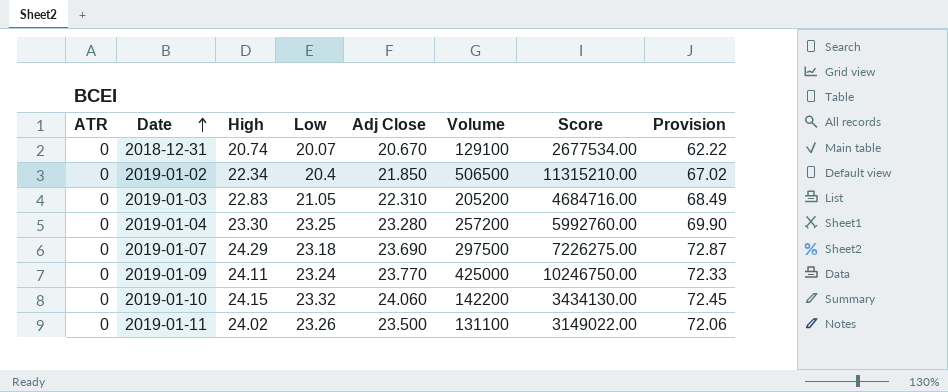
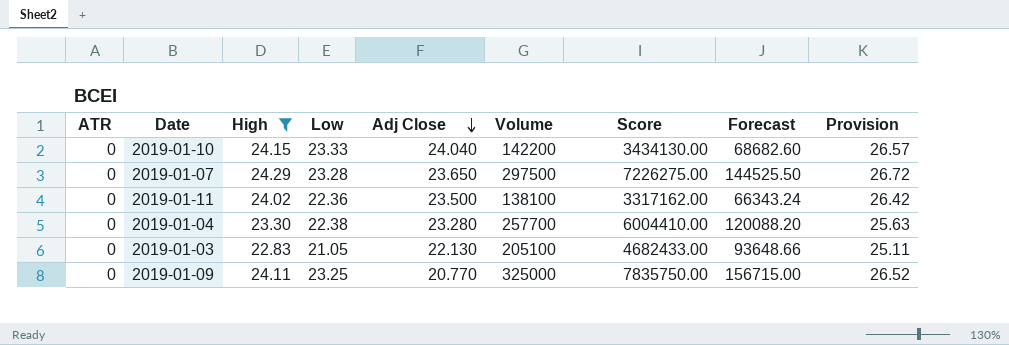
filter: none -> High >= 22.83
row order: Date ascending -> Adj Close descending
column Forecast | formula: none -> [Score] * 0.02
column Provision | formula: [High] * 3 -> [High] * 1.1
2019-01-10 | Low: 23.32 -> 23.33
2019-01-10 | Adj Close: 24.060 -> 24.040
2019-01-07 | Low: 23.18 -> 23.28
2019-01-07 | Adj Close: 23.690 -> 23.650
2019-01-11 | Low: 23.26 -> 22.36
2019-01-11 | Volume: 131100 -> 138100
2019-01-11 | Score: 3149022.00 -> 3317162.00
2019-01-04 | Low: 23.25 -> 22.38
2019-01-04 | Volume: 257200 -> 257700
2019-01-04 | Score: 5992760.00 -> 6004410.00
2019-01-03 | Adj Close: 22.310 -> 22.130
2019-01-03 | Volume: 205200 -> 205100
2019-01-03 | Score: 4684716.00 -> 4682433.00
2019-01-09 | Low: 23.24 -> 23.25
2019-01-09 | Adj Close: 23.770 -> 20.770
2019-01-09 | Volume: 425000 -> 325000
2019-01-09 | Score: 10246750.00 -> 7835750.00

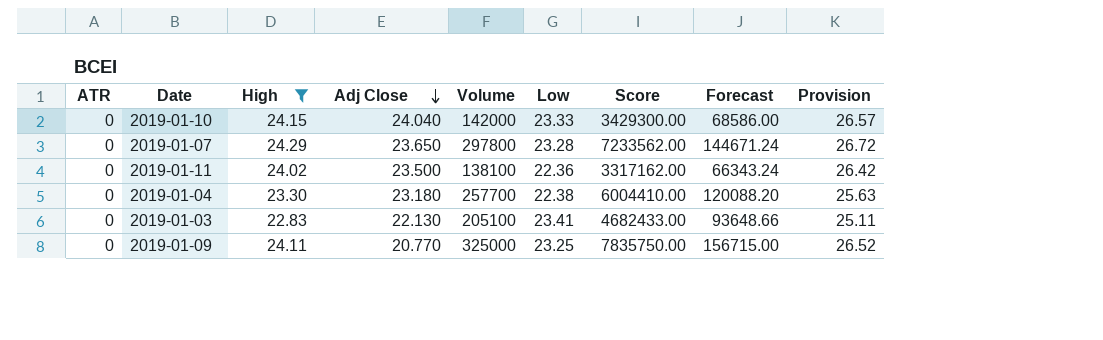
column Low | position: 4 -> 6
2019-01-10 | Volume: 142200 -> 142000
2019-01-10 | Score: 3434130.00 -> 3429300.00
2019-01-10 | Forecast: 68682.60 -> 68586.00
2019-01-07 | Volume: 297500 -> 297800
2019-01-07 | Score: 7226275.00 -> 7233562.00
2019-01-07 | Forecast: 144525.50 -> 144671.24
2019-01-04 | Adj Close: 23.280 -> 23.180
2019-01-03 | Low: 21.05 -> 23.41

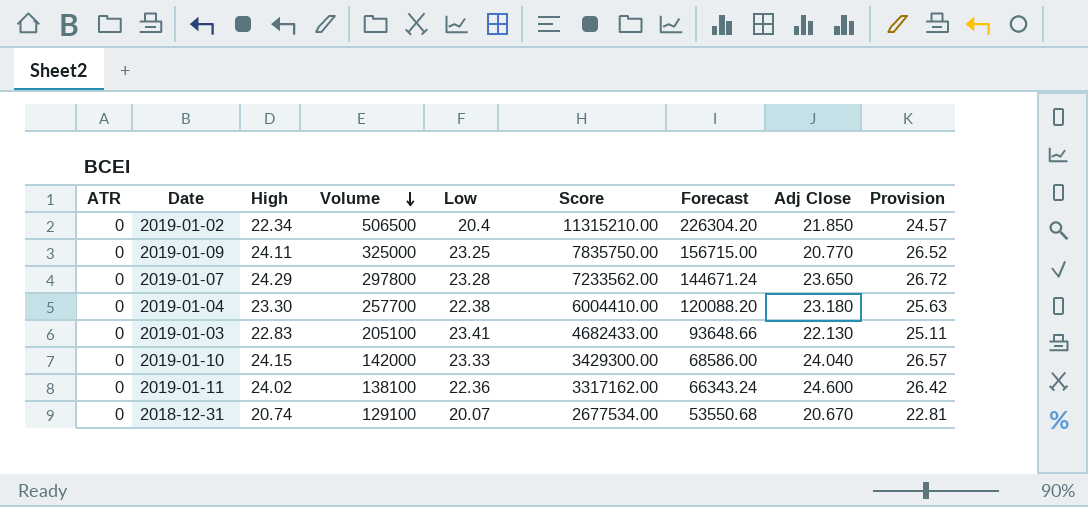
filter: High >= 22.83 -> none
row order: Adj Close descending -> Volume descending
column Adj Close | position: 4 -> 8
2019-01-11 | Adj Close: 23.500 -> 24.600

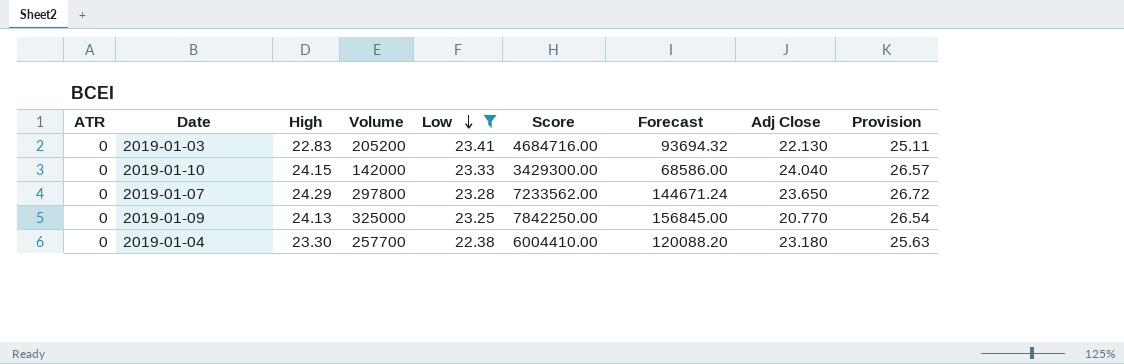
filter: none -> Low >= 22.38
row order: Volume descending -> Low descending
2019-01-03 | Volume: 205100 -> 205200
2019-01-03 | Score: 4682433.00 -> 4684716.00
2019-01-03 | Forecast: 93648.66 -> 93694.32
2019-01-09 | High: 24.11 -> 24.13
2019-01-09 | Score: 7835750.00 -> 7842250.00
2019-01-09 | Forecast: 156715.00 -> 156845.00
2019-01-09 | Provision: 26.52 -> 26.54

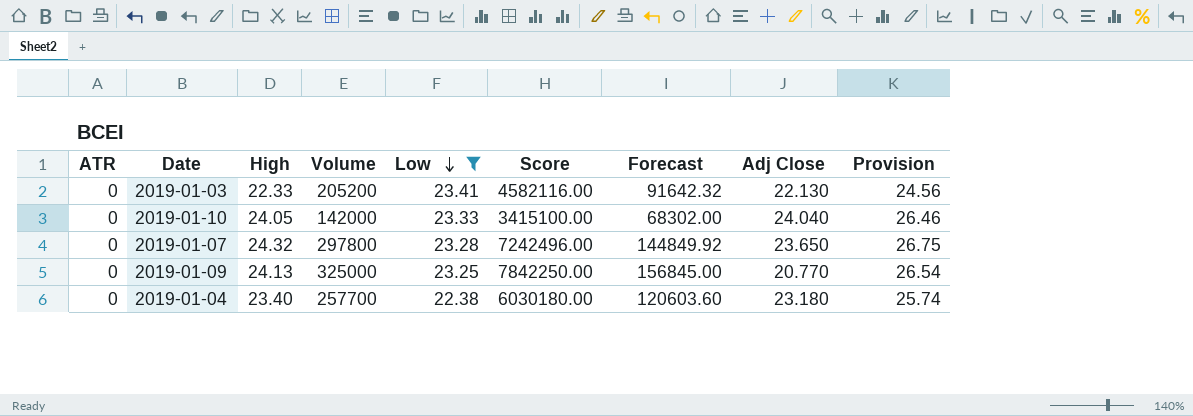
2019-01-03 | High: 22.83 -> 22.33
2019-01-03 | Score: 4684716.00 -> 4582116.00
2019-01-03 | Forecast: 93694.32 -> 91642.32
2019-01-03 | Provision: 25.11 -> 24.56
2019-01-10 | High: 24.15 -> 24.05
2019-01-10 | Score: 3429300.00 -> 3415100.00
2019-01-10 | Forecast: 68586.00 -> 68302.00
2019-01-10 | Provision: 26.57 -> 26.46
2019-01-07 | High: 24.29 -> 24.32
2019-01-07 | Score: 7233562.00 -> 7242496.00
2019-01-07 | Forecast: 144671.24 -> 144849.92
2019-01-07 | Provision: 26.72 -> 26.75
2019-01-04 | High: 23.30 -> 23.40
2019-01-04 | Score: 6004410.00 -> 6030180.00
2019-01-04 | Forecast: 120088.20 -> 120603.60
2019-01-04 | Provision: 25.63 -> 25.74

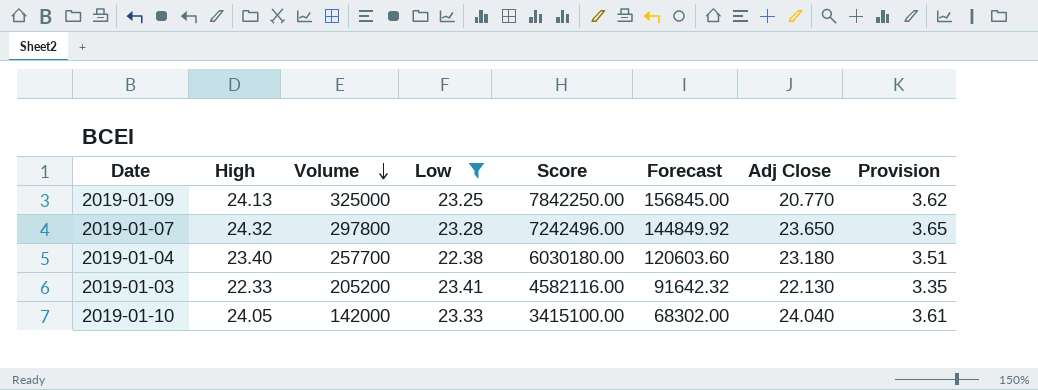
row order: Low descending -> Volume descending
column ATR | position: 1 -> none
column Provision | formula: [High] * 1.1 -> [High] * 0.15

